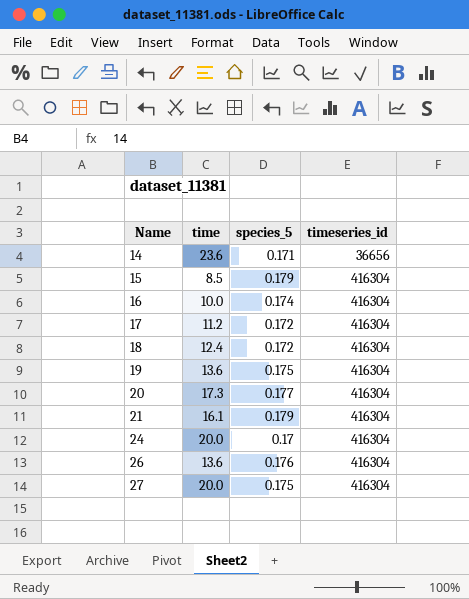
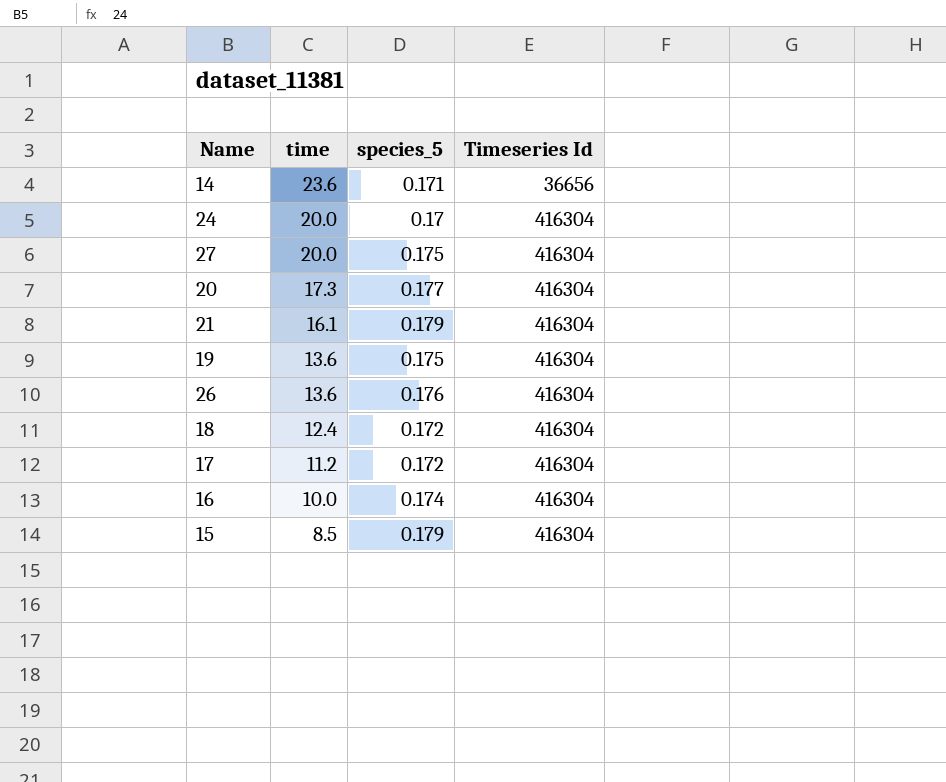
row order: Name ascending -> time descending
column name: timeseries_id -> Timeseries Id

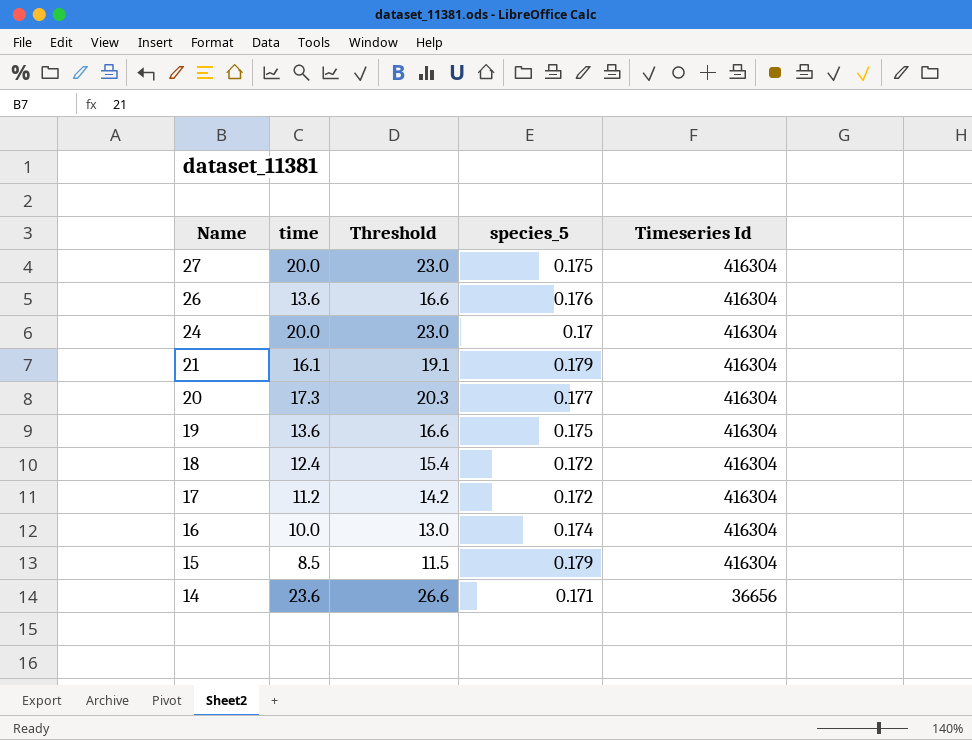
row order: time descending -> Name descending
column Threshold | formula: none -> [time] + 3

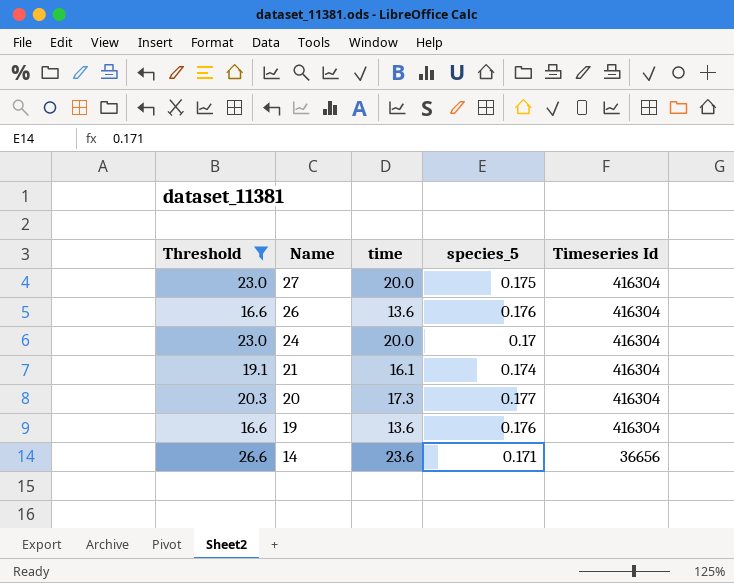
filter: none -> Threshold >= 16.6
column Threshold | position: 3 -> 1
21 | species_5: 0.179 -> 0.174
19 | species_5: 0.175 -> 0.176

